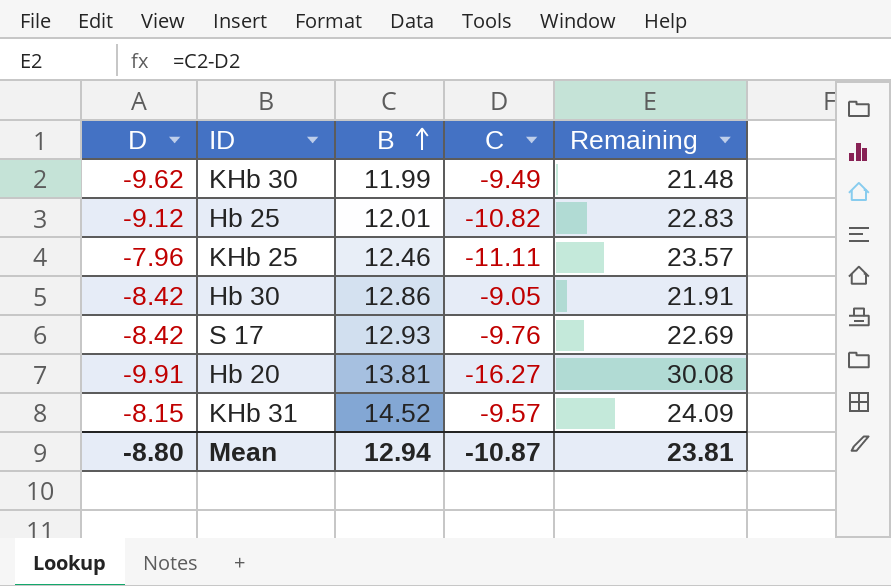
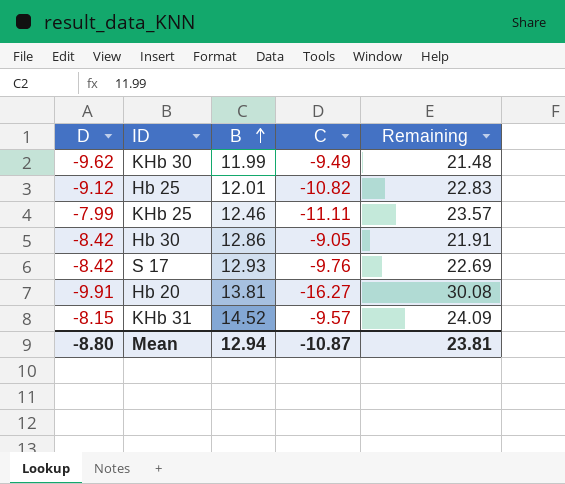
KHb 25 | D: -7.96 -> -7.99

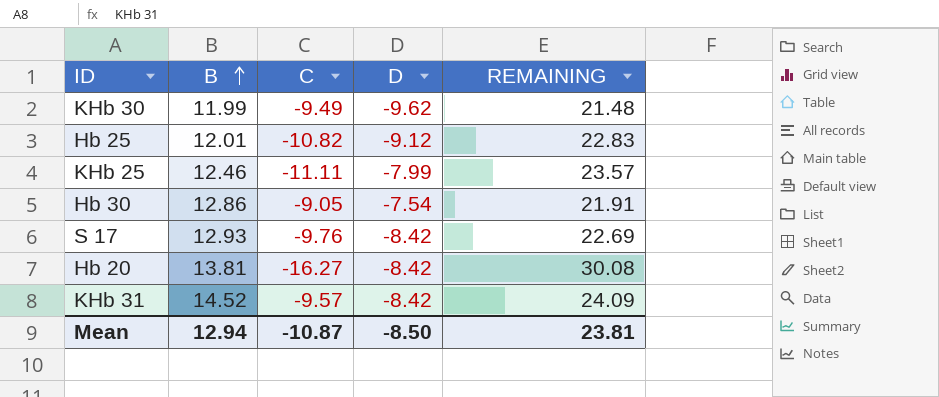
column D | position: 1 -> 4
column name: Remaining -> REMAINING
Hb 30 | D: -8.42 -> -7.54
Hb 20 | D: -9.91 -> -8.42
KHb 31 | D: -8.15 -> -8.42
Mean | D: -8.80 -> -8.50

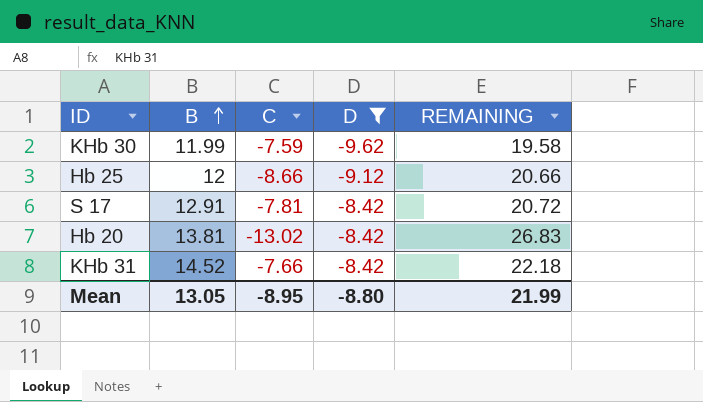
filter: none -> D <= -8.42
KHb 30 | C: -9.49 -> -7.59
KHb 30 | REMAINING: 21.48 -> 19.58
Hb 25 | B: 12.01 -> 12
Hb 25 | C: -10.82 -> -8.66
Hb 25 | REMAINING: 22.83 -> 20.66
S 17 | B: 12.93 -> 12.91
S 17 | C: -9.76 -> -7.81
S 17 | REMAINING: 22.69 -> 20.72
Hb 20 | C: -16.27 -> -13.02
Hb 20 | REMAINING: 30.08 -> 26.83
KHb 31 | C: -9.57 -> -7.66
KHb 31 | REMAINING: 24.09 -> 22.18
Mean | B: 12.94 -> 13.05
Mean | C: -10.87 -> -8.95
Mean | D: -8.50 -> -8.80
Mean | REMAINING: 23.81 -> 21.99

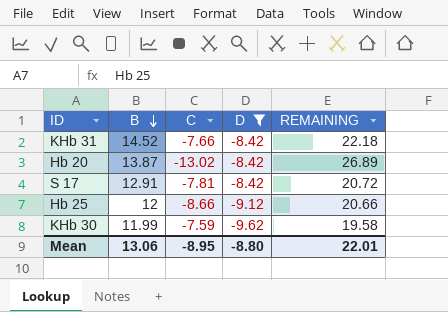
row order: B ascending -> B descending
Hb 20 | B: 13.81 -> 13.87
Hb 20 | REMAINING: 26.83 -> 26.89
Mean | B: 13.05 -> 13.06
Mean | REMAINING: 21.99 -> 22.01

